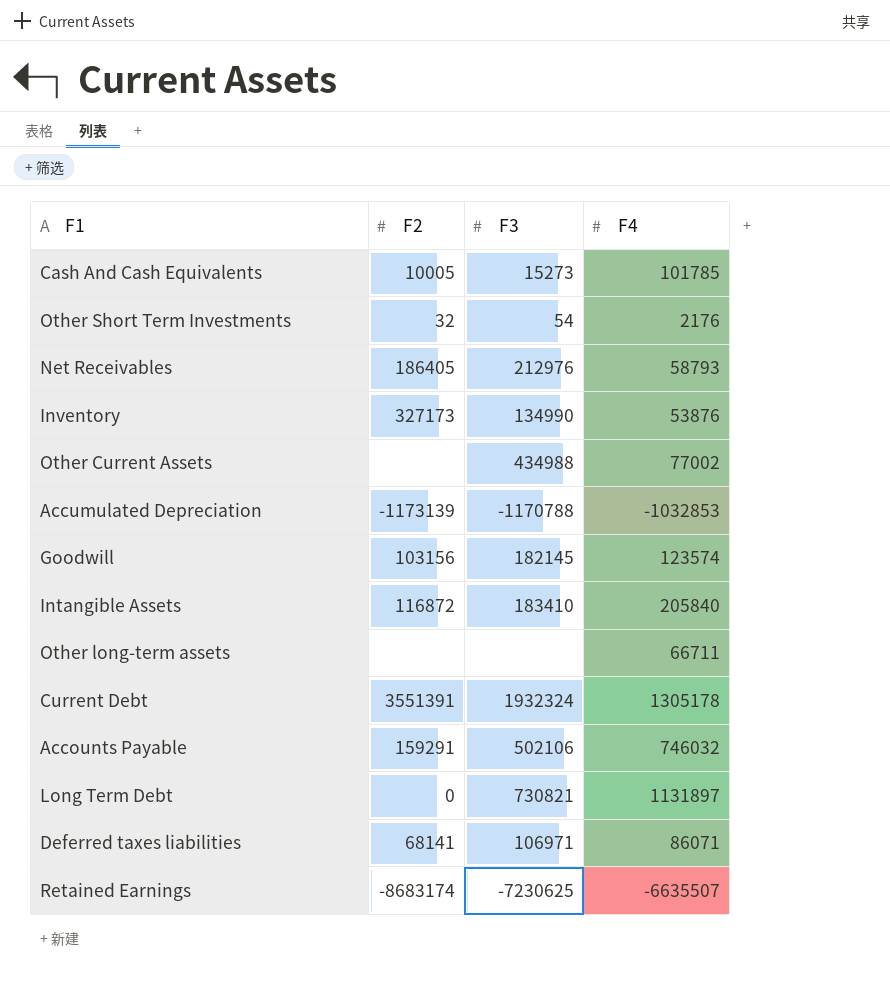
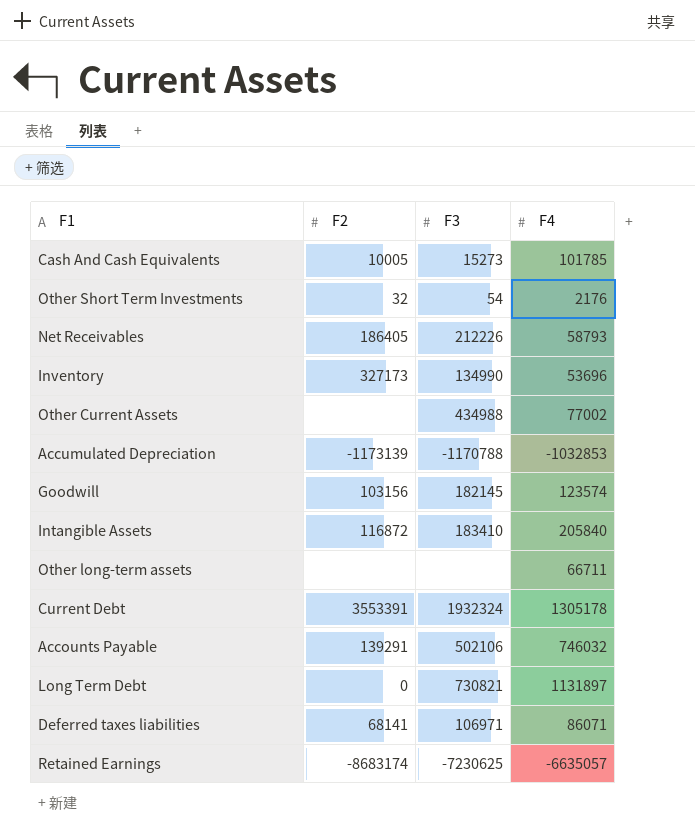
Net Receivables | F3: 212976 -> 212226
Inventory | F4: 53876 -> 53696
Current Debt | F2: 3551391 -> 3553391
Accounts Payable | F2: 159291 -> 139291
Retained Earnings | F4: -6635507 -> -6635057

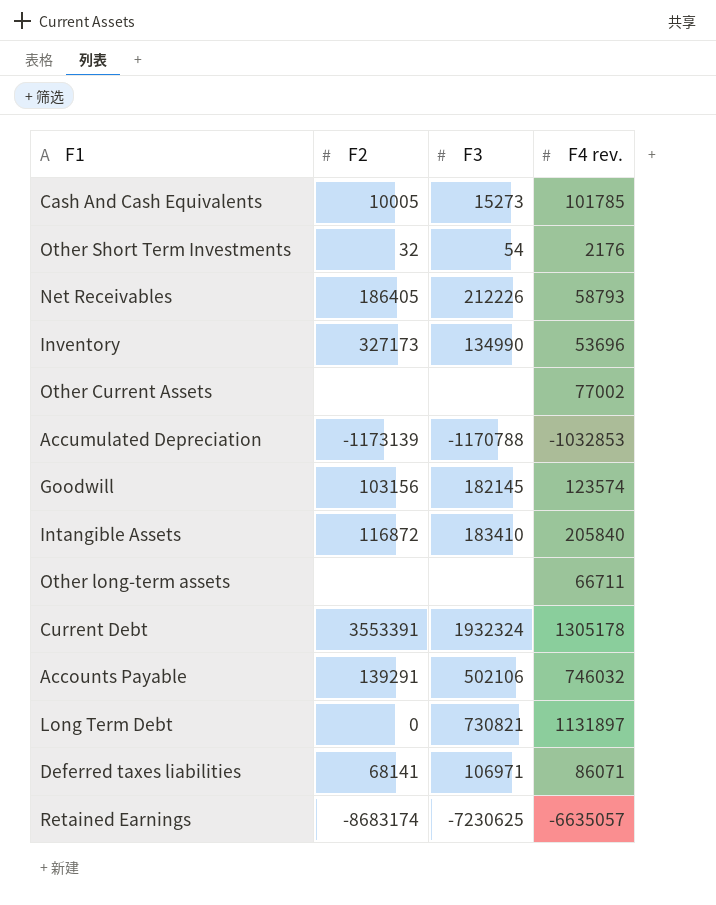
column name: F4 -> F4 rev.
Other Current Assets | F3: 434988 -> none

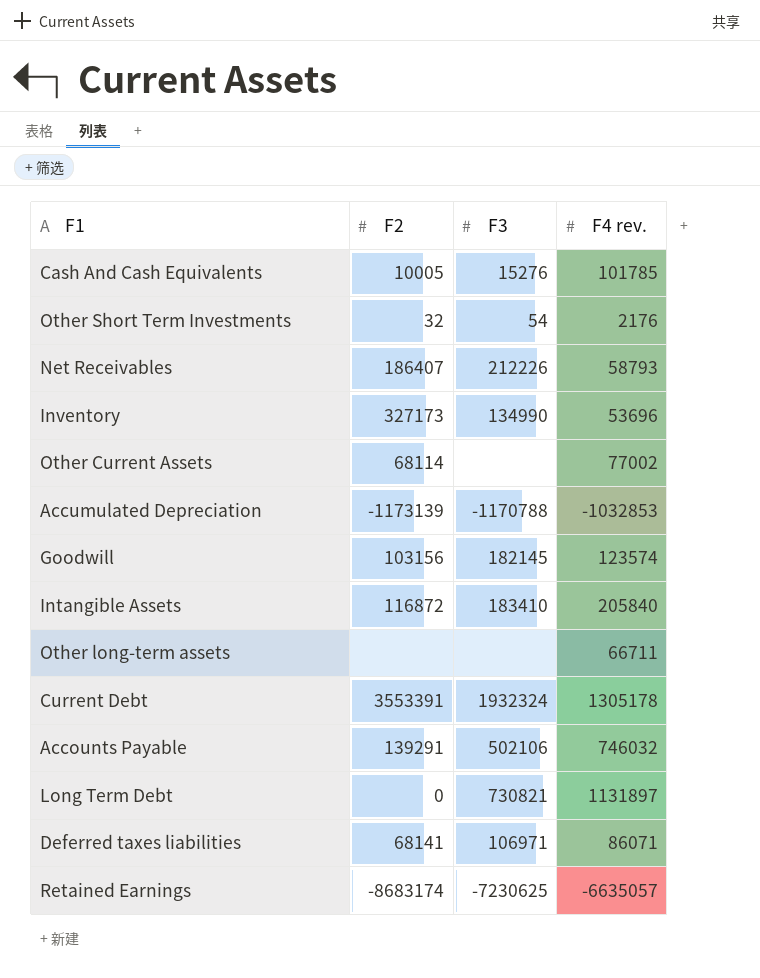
Cash And Cash Equivalents | F3: 15273 -> 15276
Net Receivables | F2: 186405 -> 186407
Other Current Assets | F2: none -> 68114

